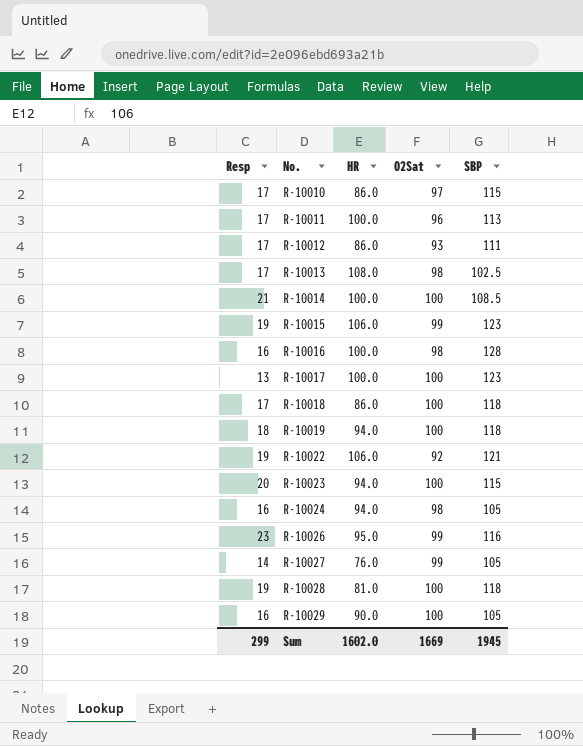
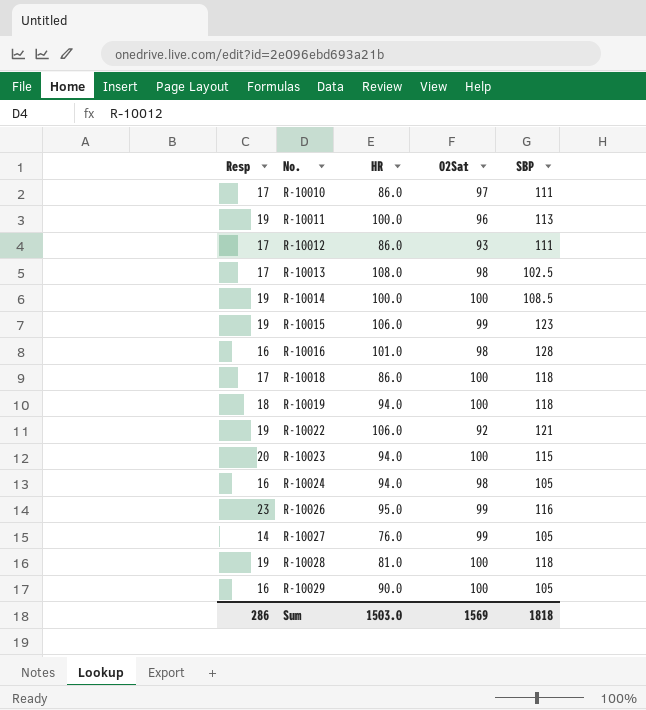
row R-10017: 13 | 100.0 | 100 | 123 -> none
R-10010 | SBP: 115 -> 111
R-10011 | Resp: 17 -> 19
R-10014 | Resp: 21 -> 19
R-10016 | HR: 100.0 -> 101.0
Sum | Resp: 299 -> 286
Sum | HR: 1602.0 -> 1503.0
Sum | O2Sat: 1669 -> 1569
Sum | SBP: 1945 -> 1818

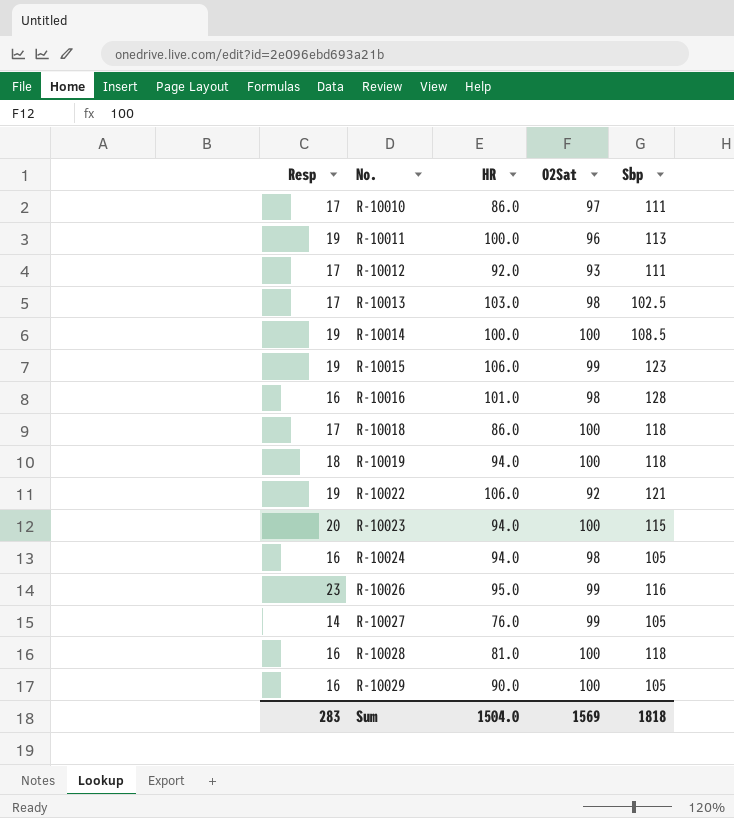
column name: SBP -> Sbp
R-10012 | HR: 86.0 -> 92.0
R-10013 | HR: 108.0 -> 103.0
R-10028 | Resp: 19 -> 16
Sum | Resp: 286 -> 283
Sum | HR: 1503.0 -> 1504.0

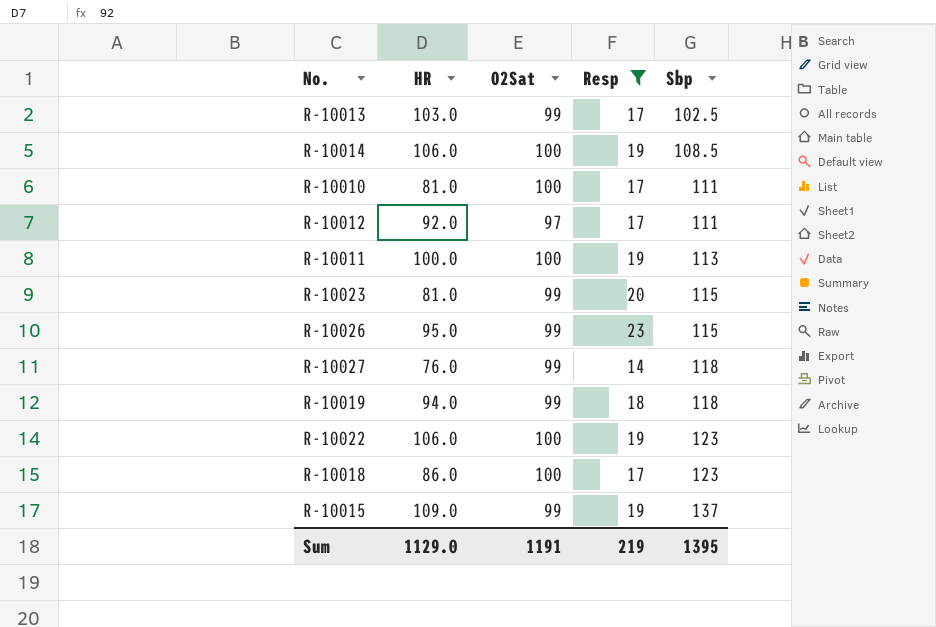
filter: none -> Resp != 16
row order: No. ascending -> Sbp ascending
column Resp | position: 1 -> 4
R-10013 | O2Sat: 98 -> 99
R-10014 | HR: 100.0 -> 106.0
R-10010 | HR: 86.0 -> 81.0
R-10010 | O2Sat: 97 -> 100
R-10012 | O2Sat: 93 -> 97
R-10011 | O2Sat: 96 -> 100
R-10023 | HR: 94.0 -> 81.0
R-10023 | O2Sat: 100 -> 99
R-10026 | Sbp: 116 -> 115
R-10027 | Sbp: 105 -> 118
R-10019 | O2Sat: 100 -> 99
R-10022 | O2Sat: 92 -> 100
R-10022 | Sbp: 121 -> 123
R-10018 | Sbp: 118 -> 123
R-10015 | HR: 106.0 -> 109.0
R-10015 | Sbp: 123 -> 137
Sum | HR: 1504.0 -> 1129.0
Sum | O2Sat: 1569 -> 1191
Sum | Resp: 283 -> 219
Sum | Sbp: 1818 -> 1395

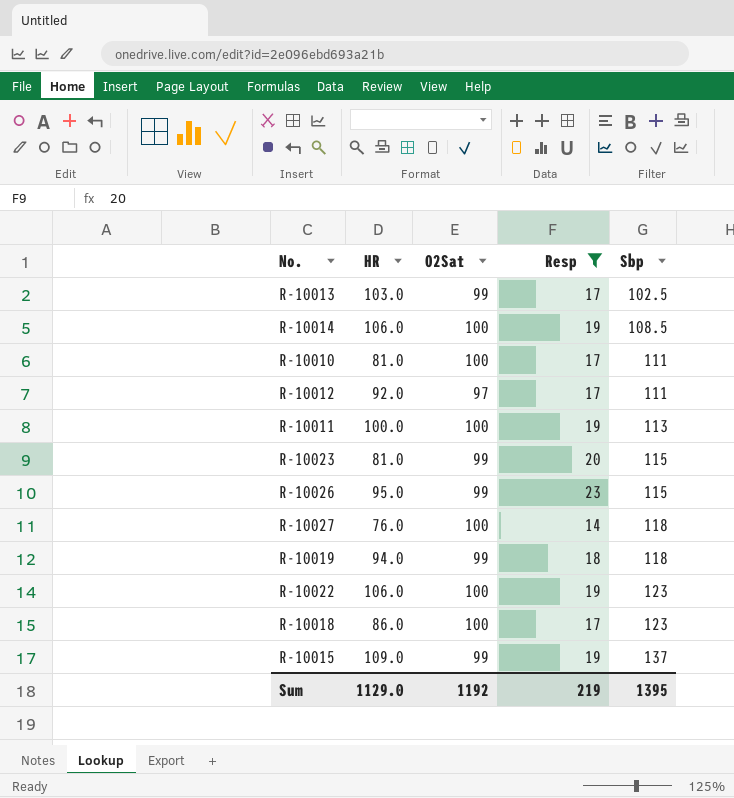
R-10027 | O2Sat: 99 -> 100
Sum | O2Sat: 1191 -> 1192

